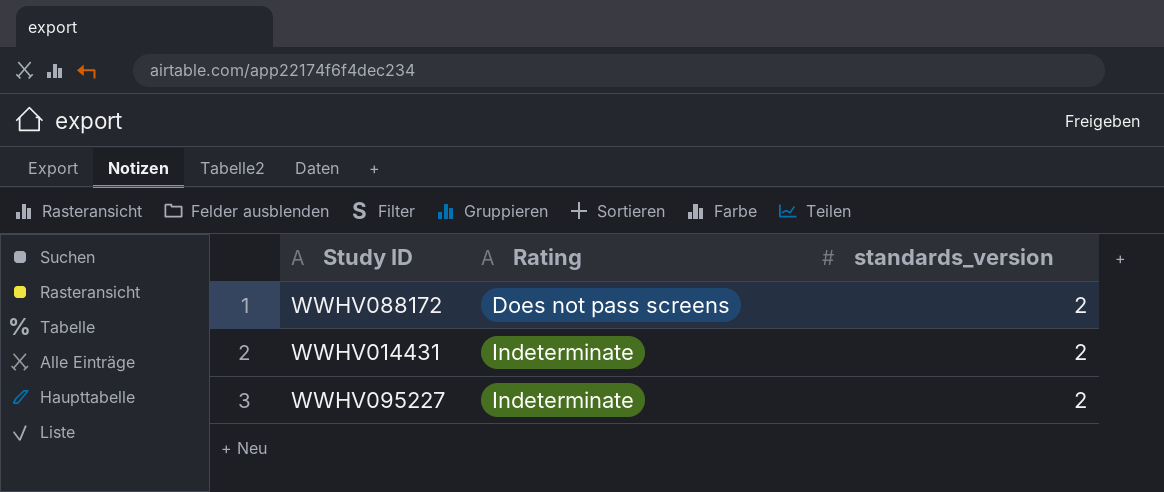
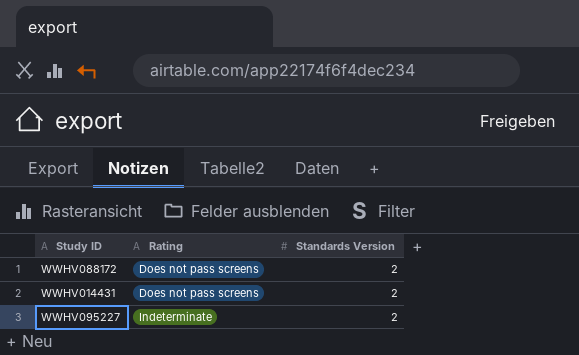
column name: standards_version -> Standards Version
WWHV014431 | Rating: Indeterminate -> Does not pass screens

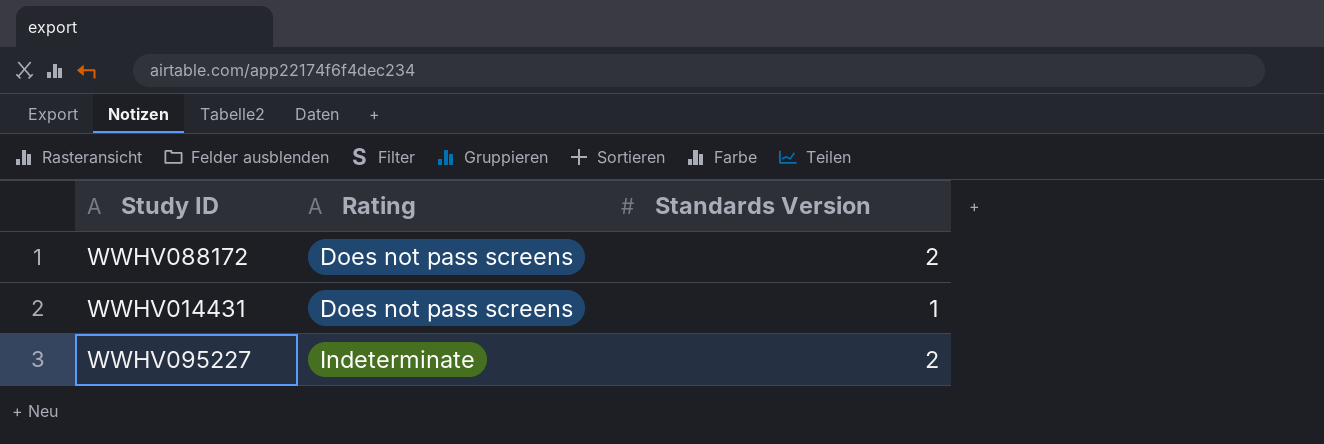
WWHV014431 | Standards Version: 2 -> 1

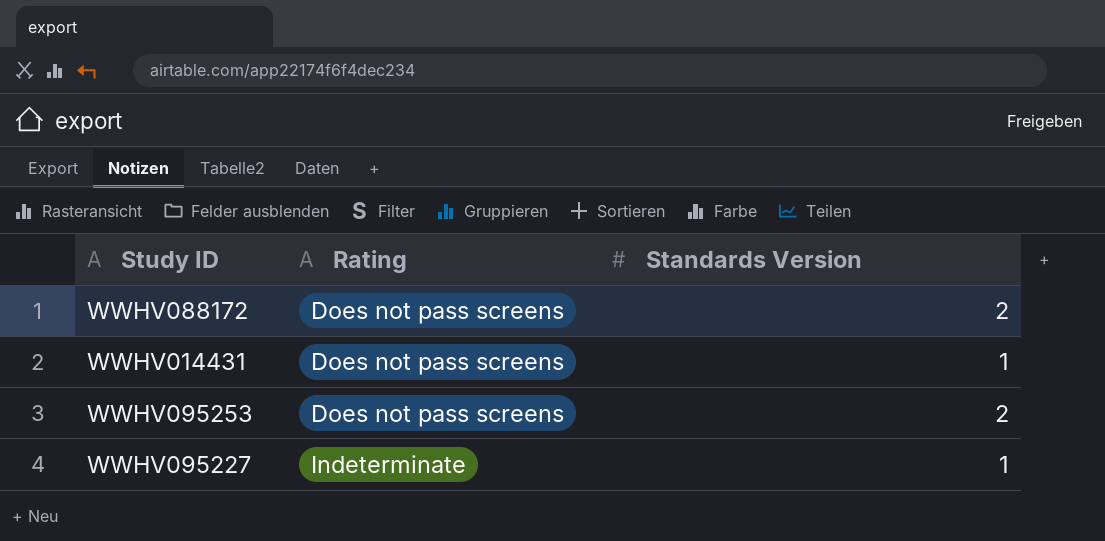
row WWHV095253: none -> Does not pass screens | 2
WWHV095227 | Standards Version: 2 -> 1

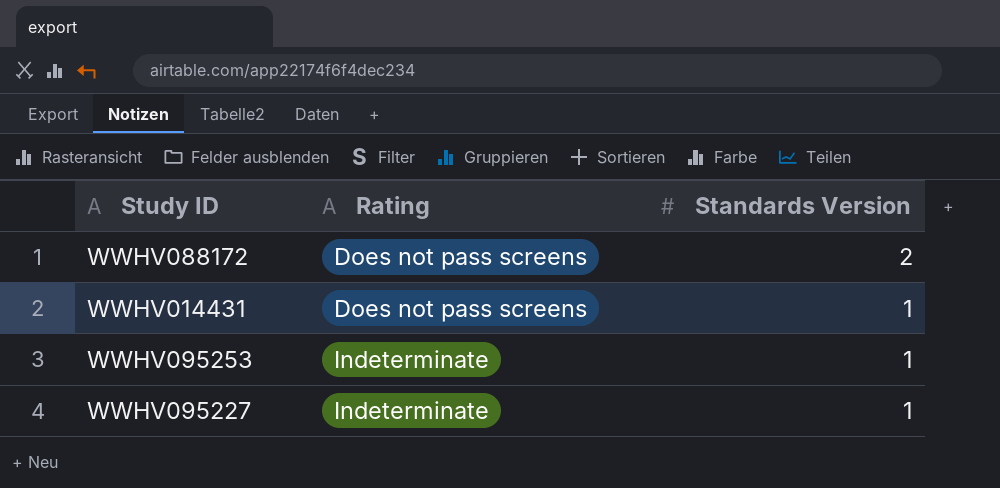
WWHV095253 | Rating: Does not pass screens -> Indeterminate
WWHV095253 | Standards Version: 2 -> 1

